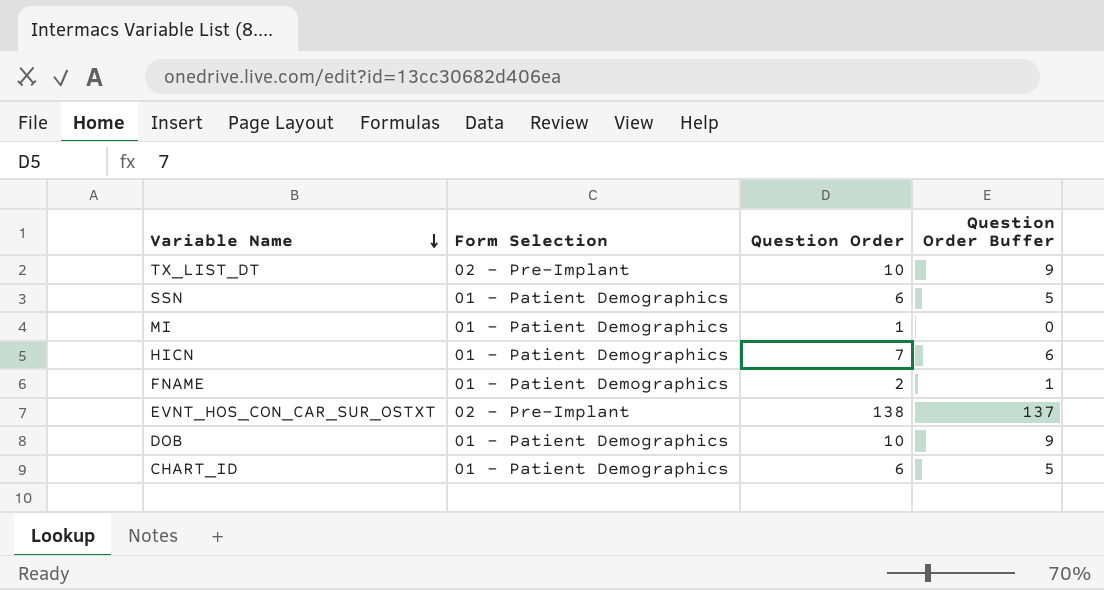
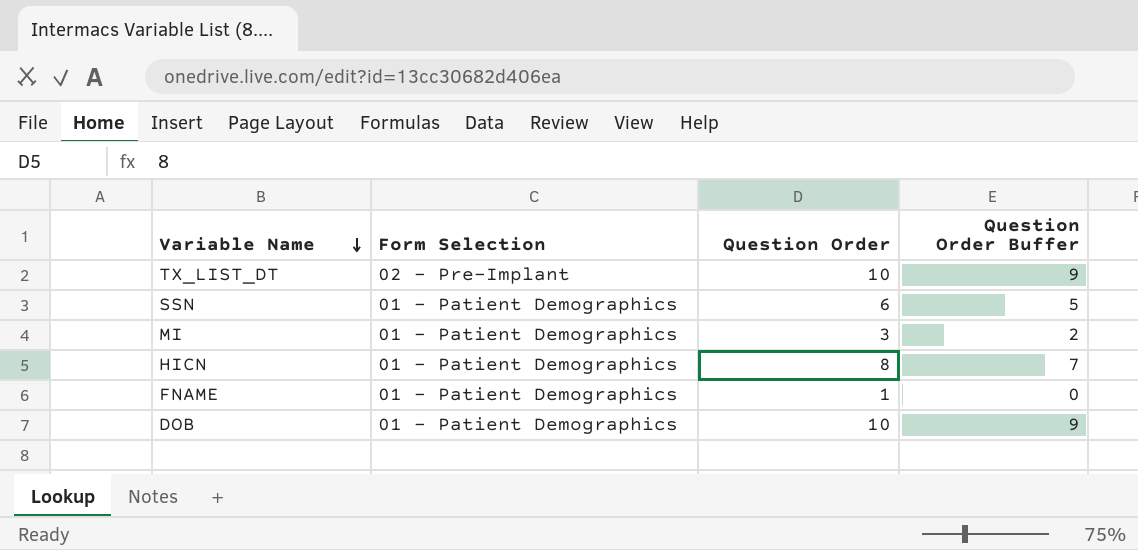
row EVNT_HOS_CON_CAR_SUR_OSTXT: 02 - Pre-Implant | 138 | 137 -> none
row CHART_ID: 01 - Patient Demographics | 6 | 5 -> none
MI | Question Order: 1 -> 3
MI | Question Order Buffer: 0 -> 2
HICN | Question Order: 7 -> 8
HICN | Question Order Buffer: 6 -> 7
FNAME | Question Order: 2 -> 1
FNAME | Question Order Buffer: 1 -> 0

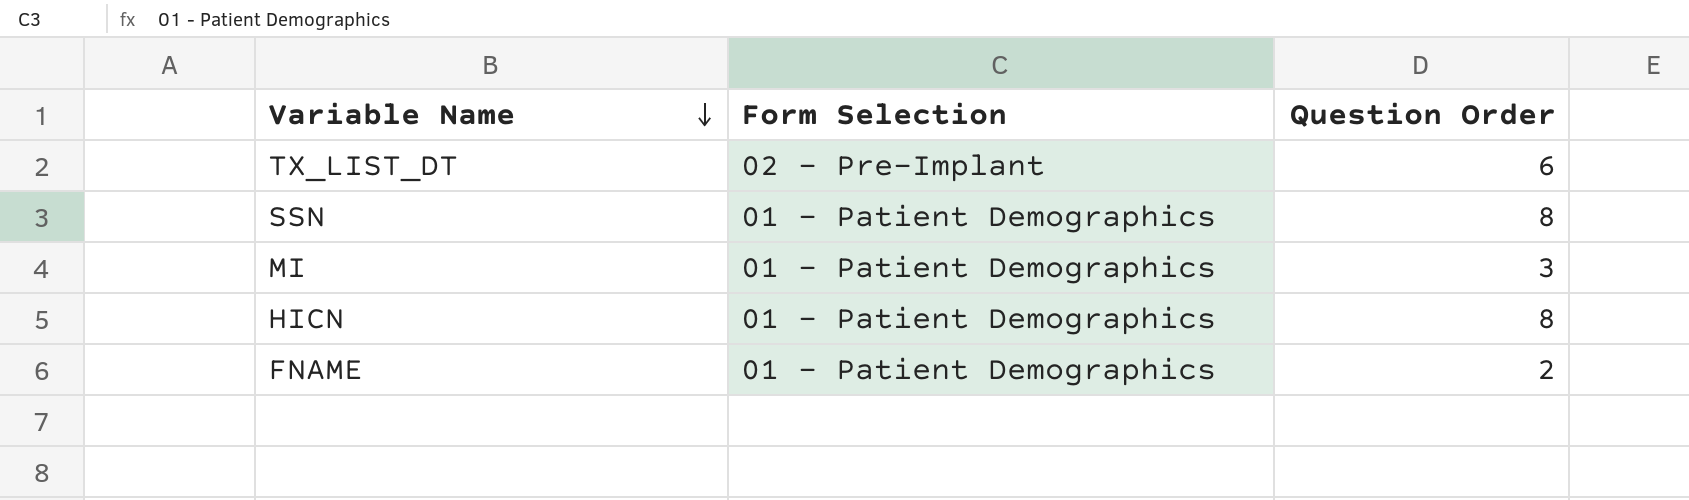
column Question Order Buffer | formula: [Question Order] - 1 -> none
row DOB: 01 - Patient Demographics | 10 | 9 -> none
TX_LIST_DT | Question Order: 10 -> 6
SSN | Question Order: 6 -> 8
FNAME | Question Order: 1 -> 2

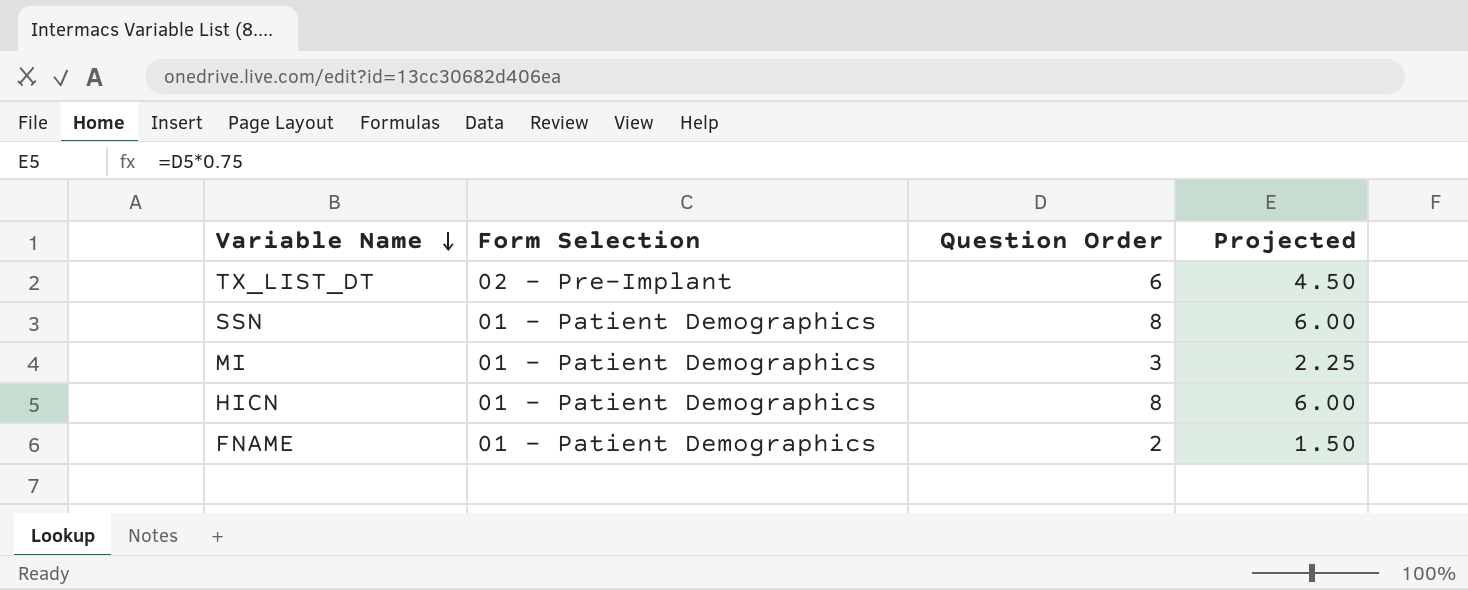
column Projected | formula: none -> [Question Order] * 0.75

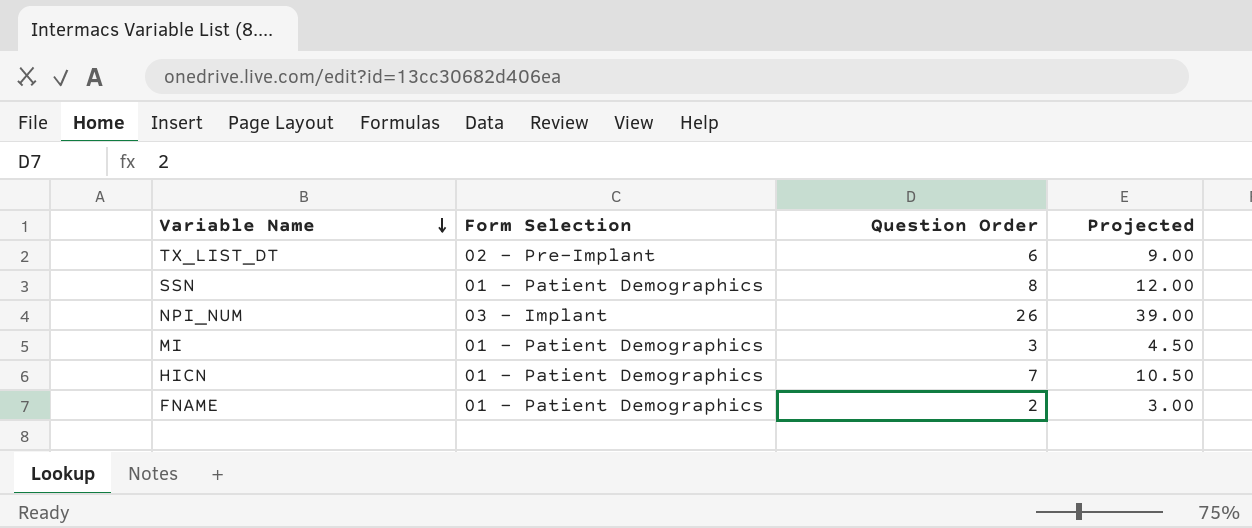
column Projected | formula: [Question Order] * 0.75 -> [Question Order] * 1.5
row NPI_NUM: none -> 03 - Implant | 26 | 39.00
HICN | Question Order: 8 -> 7

